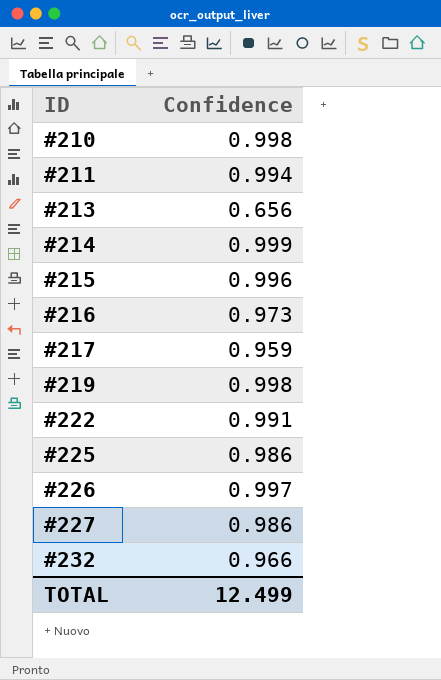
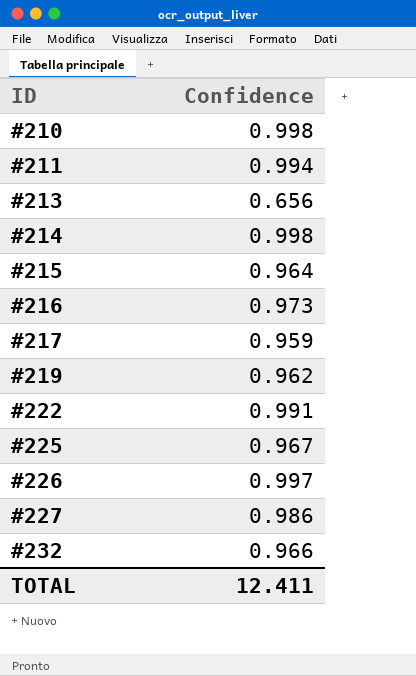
#214 | Confidence: 0.999 -> 0.998
#215 | Confidence: 0.996 -> 0.964
#219 | Confidence: 0.998 -> 0.962
#225 | Confidence: 0.986 -> 0.967
TOTAL | Confidence: 12.499 -> 12.411

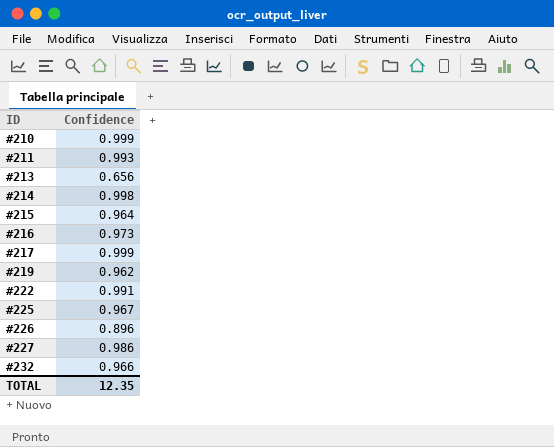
#210 | Confidence: 0.998 -> 0.999
#211 | Confidence: 0.994 -> 0.993
#217 | Confidence: 0.959 -> 0.999
#226 | Confidence: 0.997 -> 0.896
TOTAL | Confidence: 12.411 -> 12.35

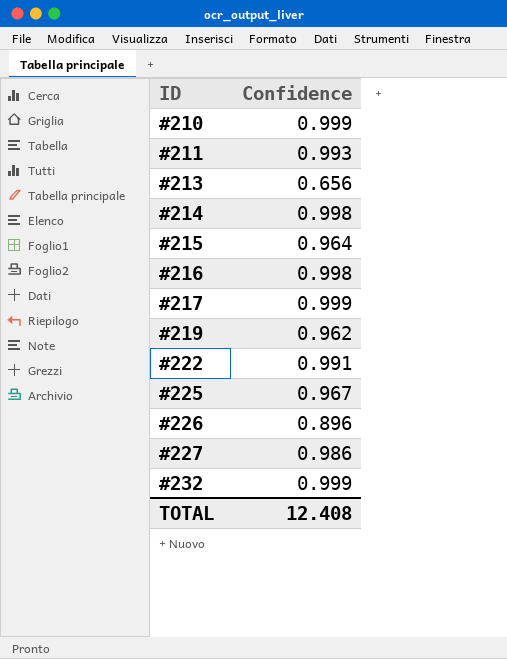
#216 | Confidence: 0.973 -> 0.998
#232 | Confidence: 0.966 -> 0.999
TOTAL | Confidence: 12.35 -> 12.408

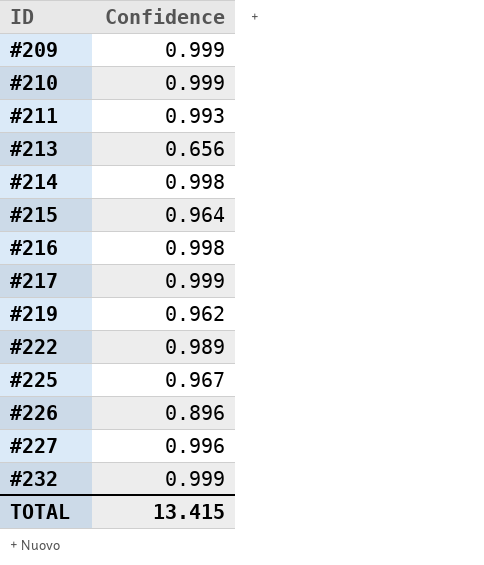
row #209: none -> 0.999
#222 | Confidence: 0.991 -> 0.989
#227 | Confidence: 0.986 -> 0.996
TOTAL | Confidence: 12.408 -> 13.415

